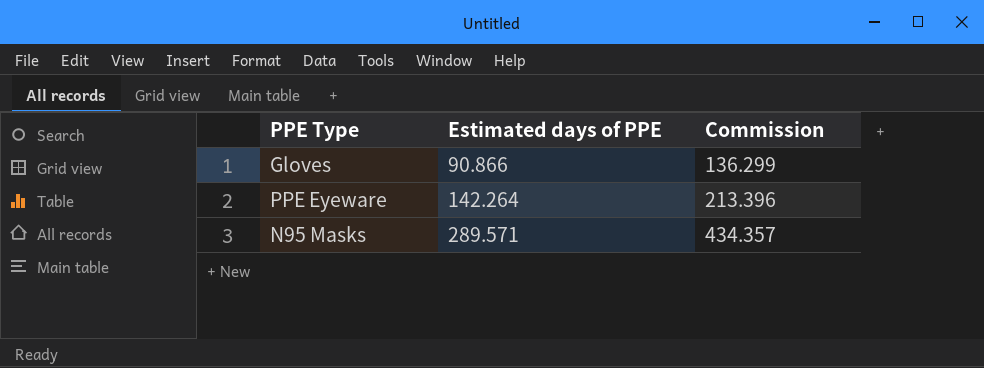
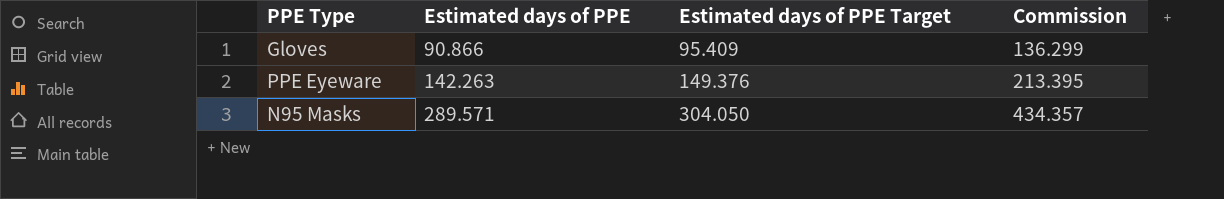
column Estimated days of PPE Target | formula: none -> [Estimated days of PPE] * 1.05
PPE Eyeware | Estimated days of PPE: 142.264 -> 142.263
PPE Eyeware | Commission: 213.396 -> 213.395

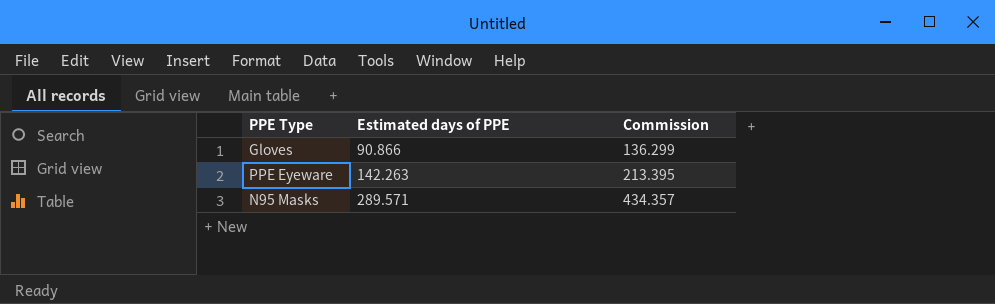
column Estimated days of PPE Target | formula: [Estimated days of PPE] * 1.05 -> none

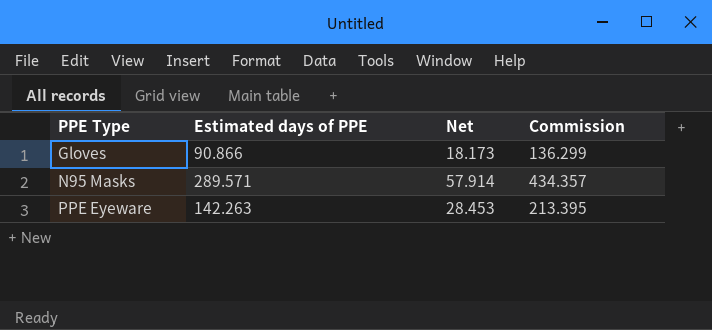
row order: Estimated days of PPE ascending -> PPE Type ascending
column Net | formula: none -> [Estimated days of PPE] * 0.2

